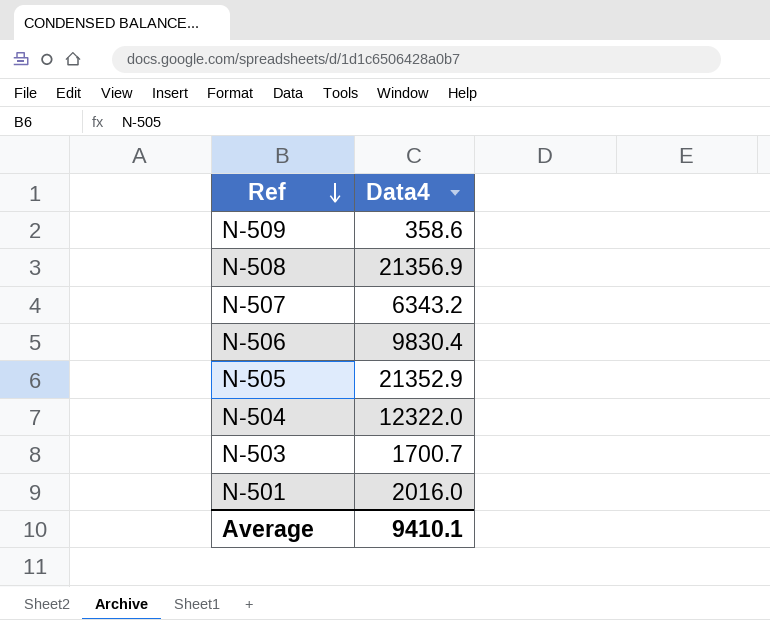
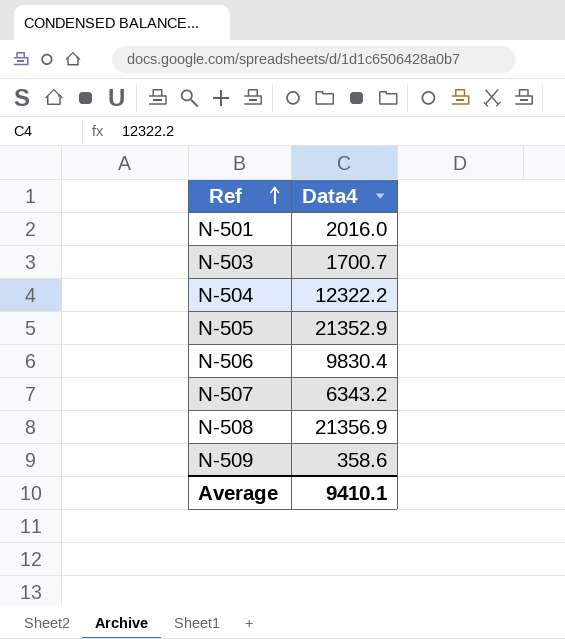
row order: Ref descending -> Ref ascending
N-504 | Data4: 12322.0 -> 12322.2

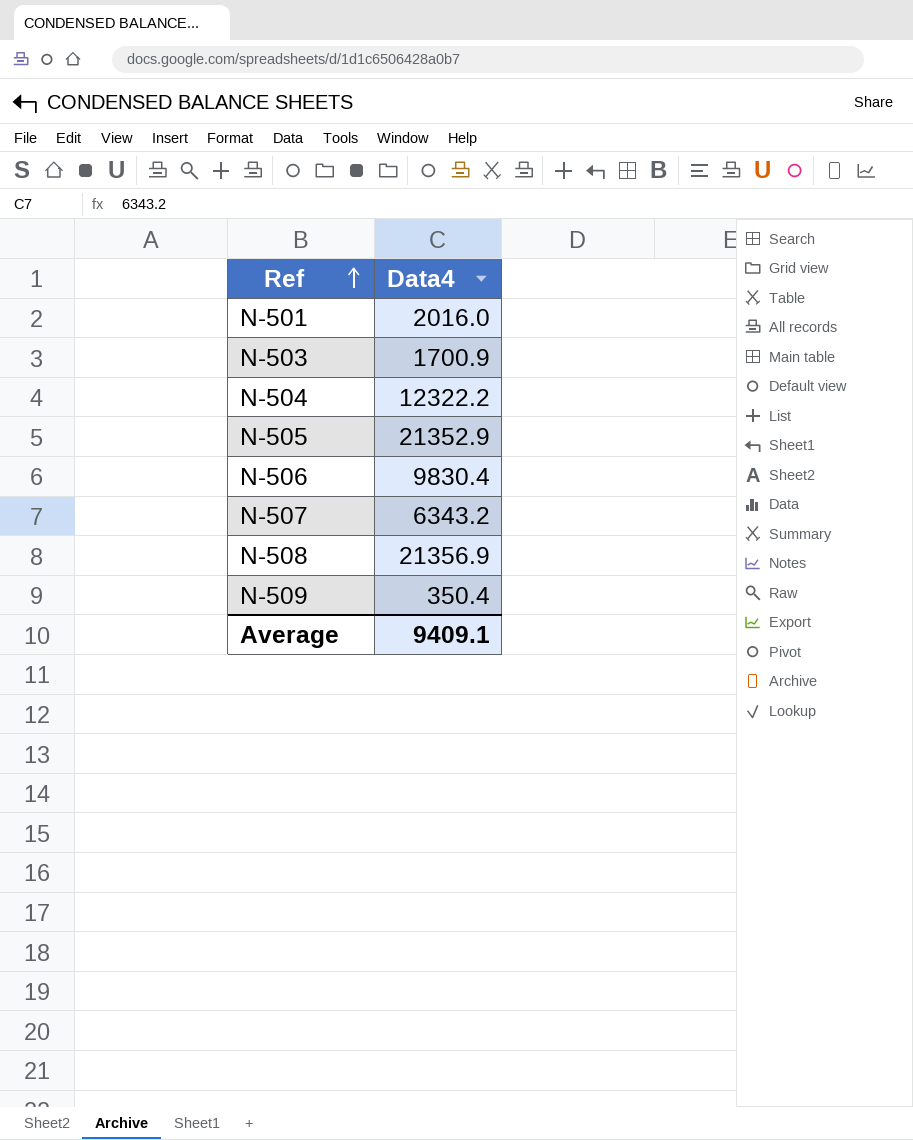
N-503 | Data4: 1700.7 -> 1700.9
N-509 | Data4: 358.6 -> 350.4
Average | Data4: 9410.1 -> 9409.1

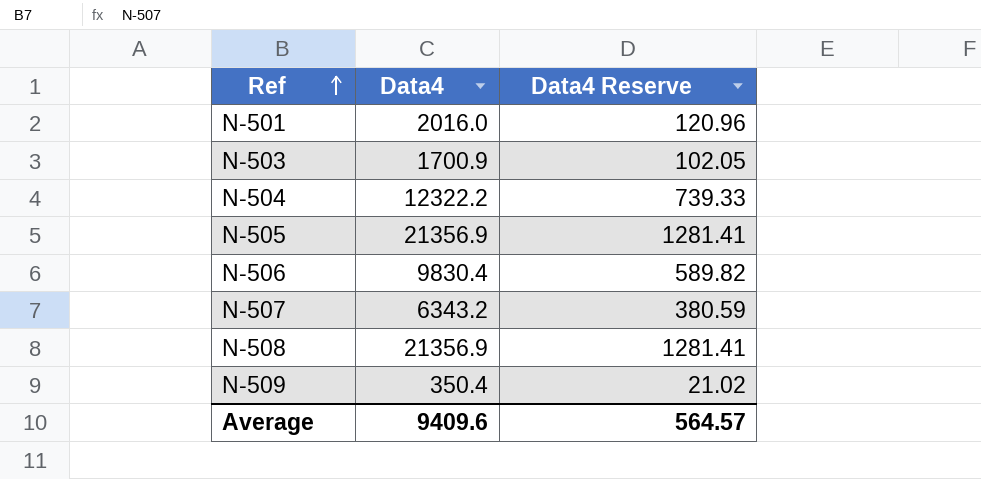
column Data4 Reserve | formula: none -> [Data4] * 0.06
N-505 | Data4: 21352.9 -> 21356.9
Average | Data4: 9409.1 -> 9409.6

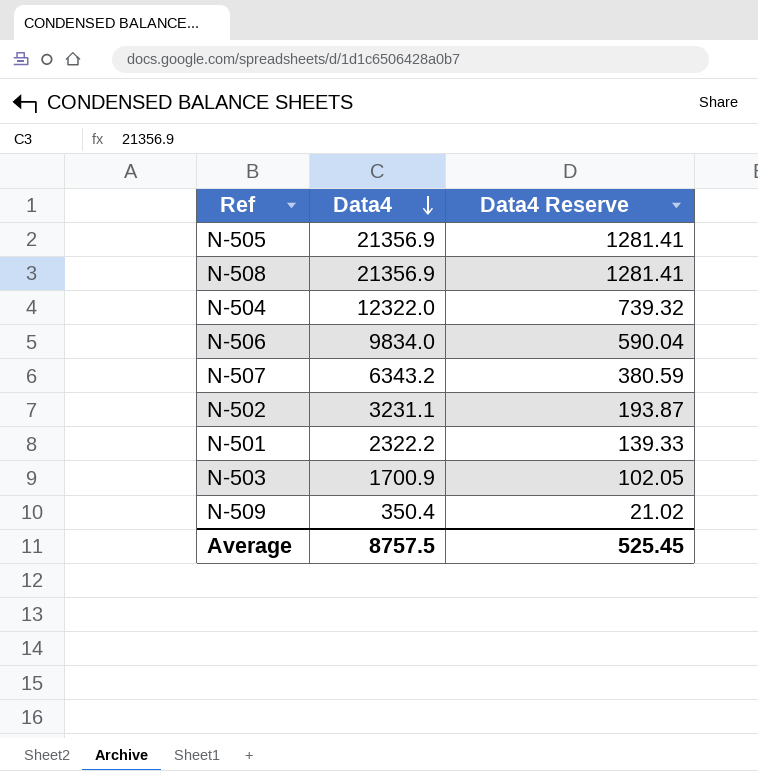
row order: Ref ascending -> Data4 descending
N-504 | Data4: 12322.2 -> 12322.0
N-504 | Data4 Reserve: 739.33 -> 739.32
N-506 | Data4: 9830.4 -> 9834.0
N-506 | Data4 Reserve: 589.82 -> 590.04
row N-502: none -> 3231.1 | 193.87
N-501 | Data4: 2016.0 -> 2322.2
N-501 | Data4 Reserve: 120.96 -> 139.33
Average | Data4: 9409.6 -> 8757.5
Average | Data4 Reserve: 564.57 -> 525.45

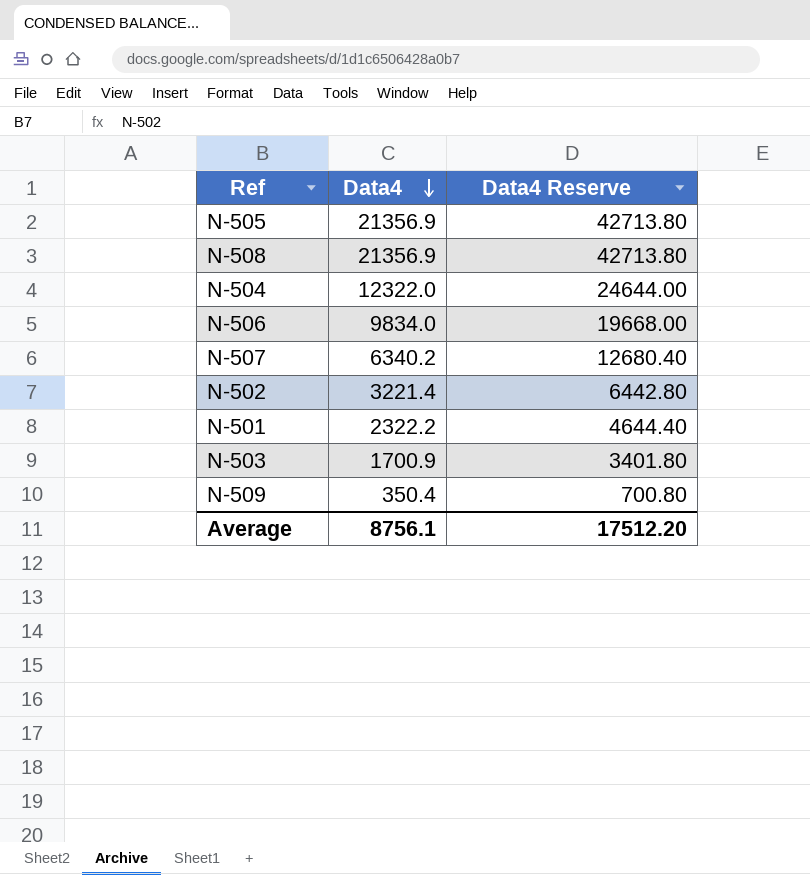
column Data4 Reserve | formula: [Data4] * 0.06 -> [Data4] * 2
N-507 | Data4: 6343.2 -> 6340.2
N-502 | Data4: 3231.1 -> 3221.4
Average | Data4: 8757.5 -> 8756.1
Average | Data4 Reserve: 525.45 -> 17512.20

